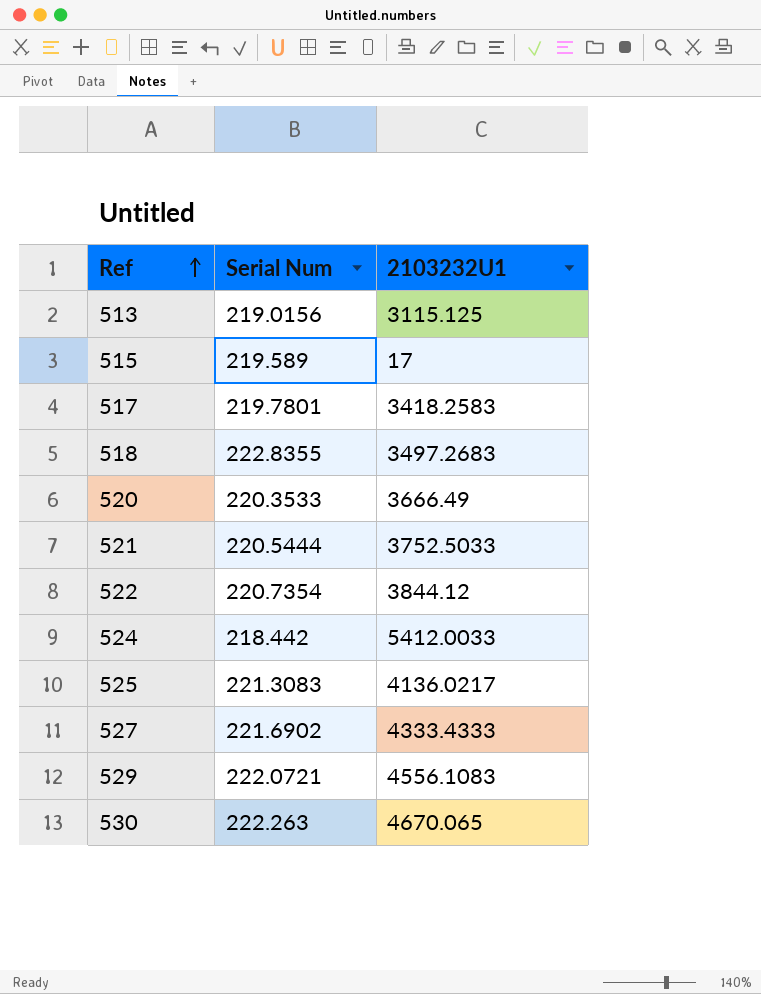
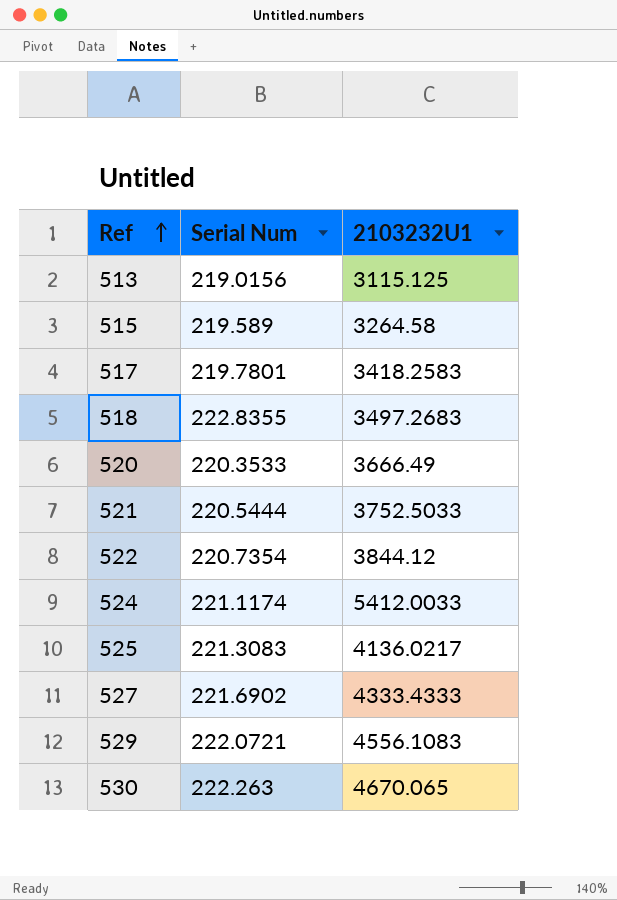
515 | 2103232U1: 17 -> 3264.58
524 | Serial Num: 218.442 -> 221.1174

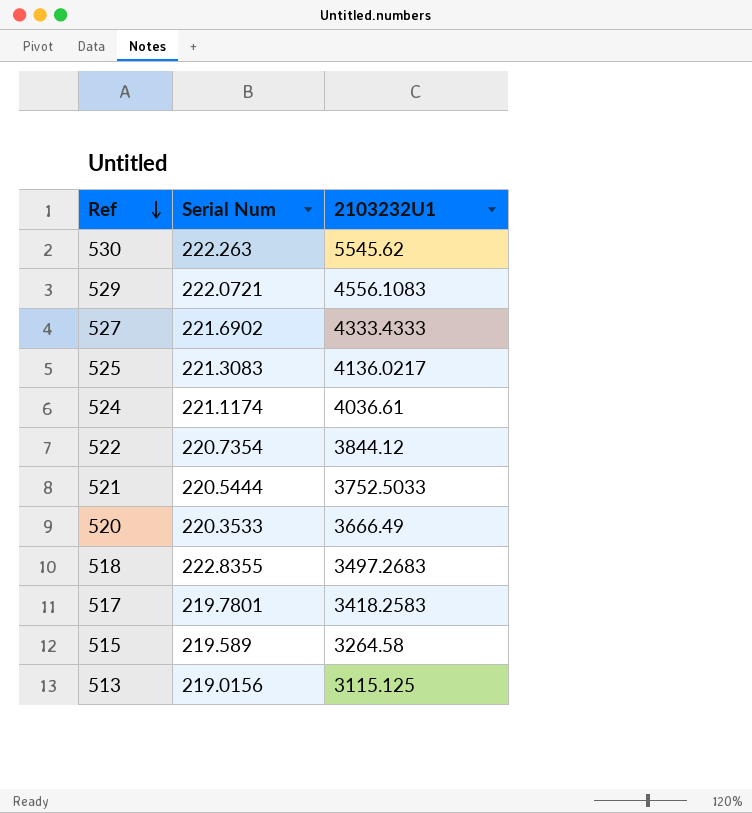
row order: Ref ascending -> Ref descending
530 | 2103232U1: 4670.065 -> 5545.62
524 | 2103232U1: 5412.0033 -> 4036.61

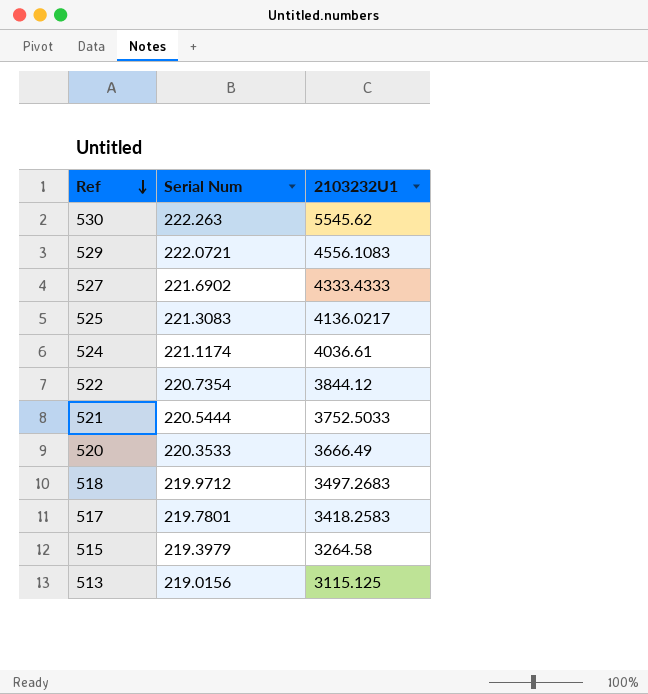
518 | Serial Num: 222.8355 -> 219.9712
515 | Serial Num: 219.589 -> 219.3979

